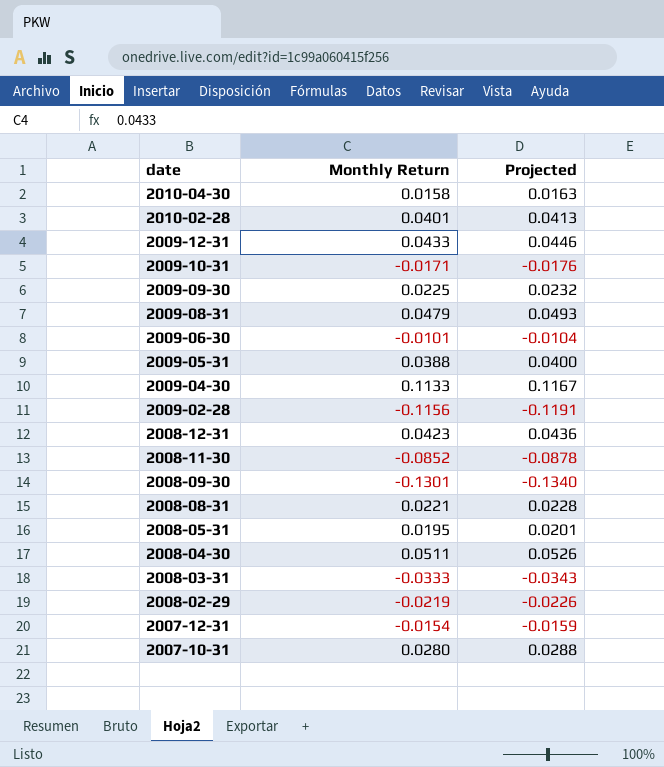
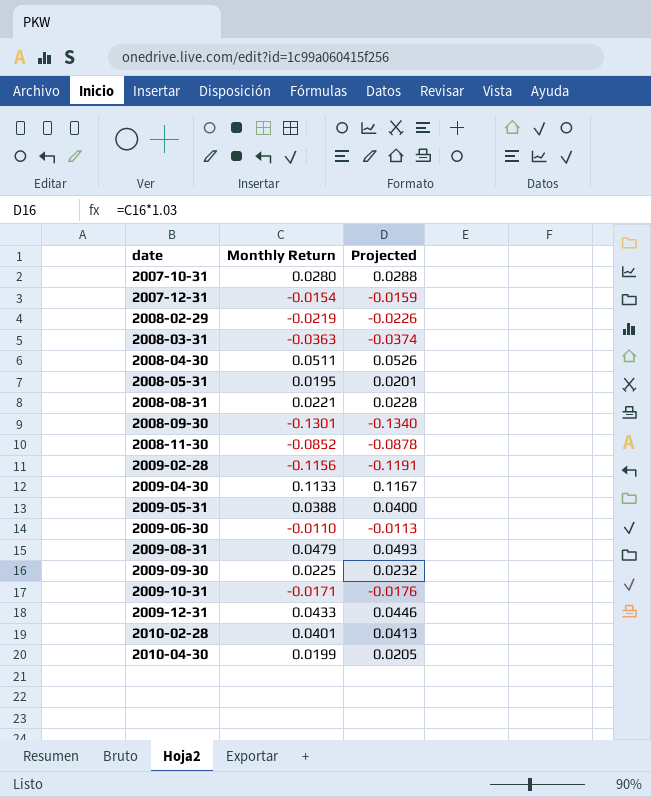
row order: date descending -> date ascending
row 2008-12-31: 0.0423 | 0.0436 -> none
2008-03-31 | Monthly Return: -0.0333 -> -0.0363
2008-03-31 | Projected: -0.0343 -> -0.0374
2009-06-30 | Monthly Return: -0.0101 -> -0.0110
2009-06-30 | Projected: -0.0104 -> -0.0113
2010-04-30 | Monthly Return: 0.0158 -> 0.0199
2010-04-30 | Projected: 0.0163 -> 0.0205

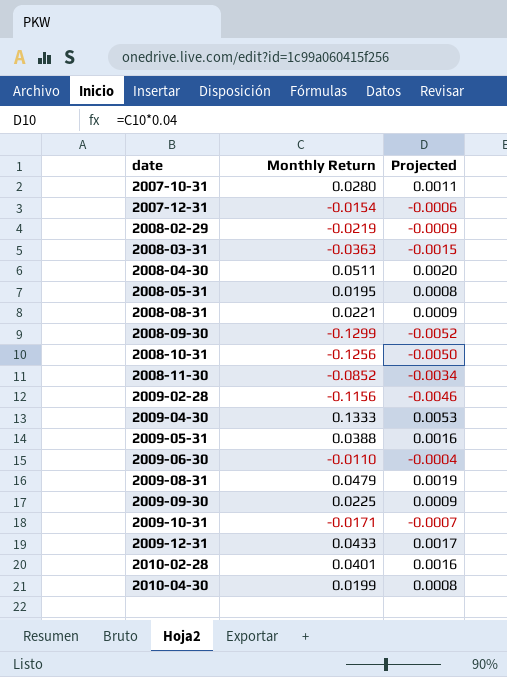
column Projected | formula: [Monthly Return] * 1.03 -> [Monthly Return] * 0.04
2008-09-30 | Monthly Return: -0.1301 -> -0.1299
row 2008-10-31: none -> -0.1256 | -0.0050
2009-04-30 | Monthly Return: 0.1133 -> 0.1333

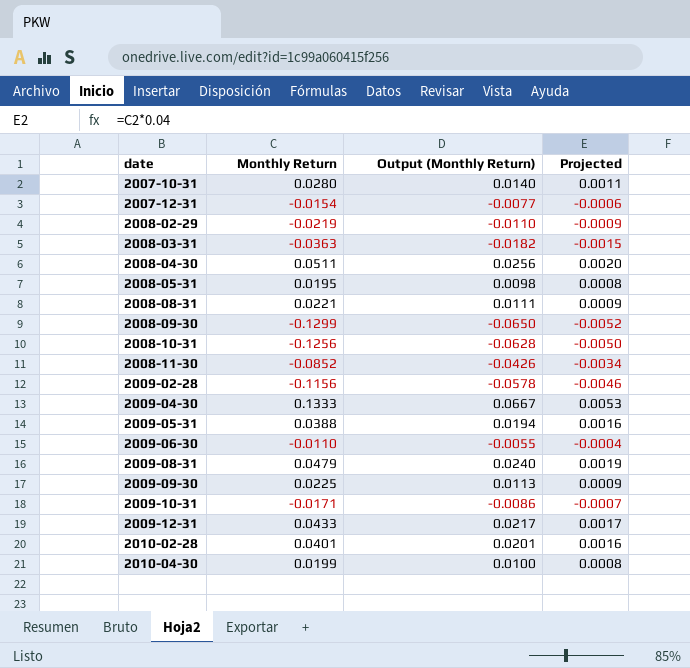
column Output (Monthly Return) | formula: none -> [Monthly Return] * 0.5

